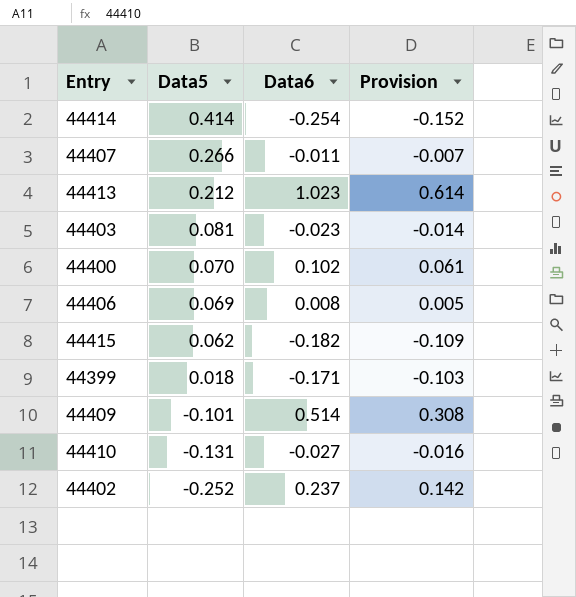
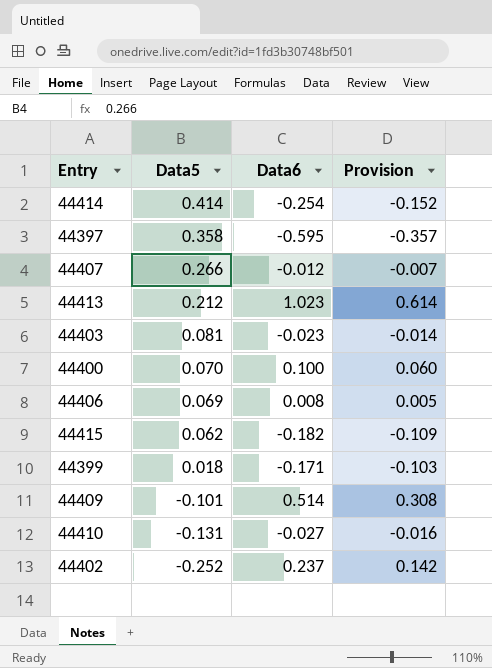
row 44397: none -> 0.358 | -0.595 | -0.357
44407 | Data6: -0.011 -> -0.012
44400 | Data6: 0.102 -> 0.100
44400 | Provision: 0.061 -> 0.060

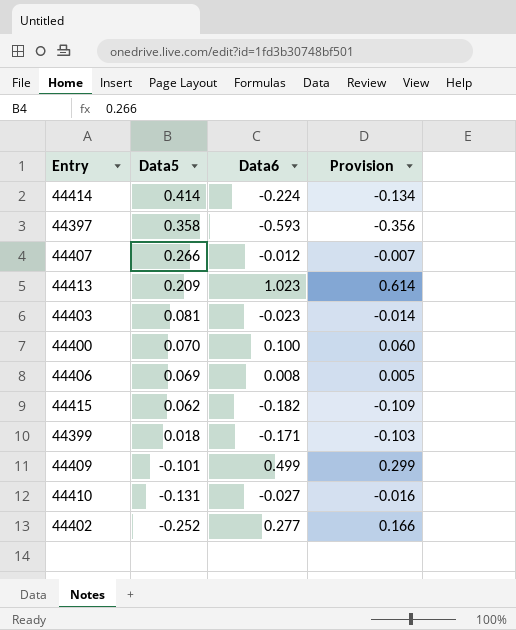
44414 | Data6: -0.254 -> -0.224
44414 | Provision: -0.152 -> -0.134
44397 | Data6: -0.595 -> -0.593
44397 | Provision: -0.357 -> -0.356
44413 | Data5: 0.212 -> 0.209
44409 | Data6: 0.514 -> 0.499
44409 | Provision: 0.308 -> 0.299
44402 | Data6: 0.237 -> 0.277
44402 | Provision: 0.142 -> 0.166

